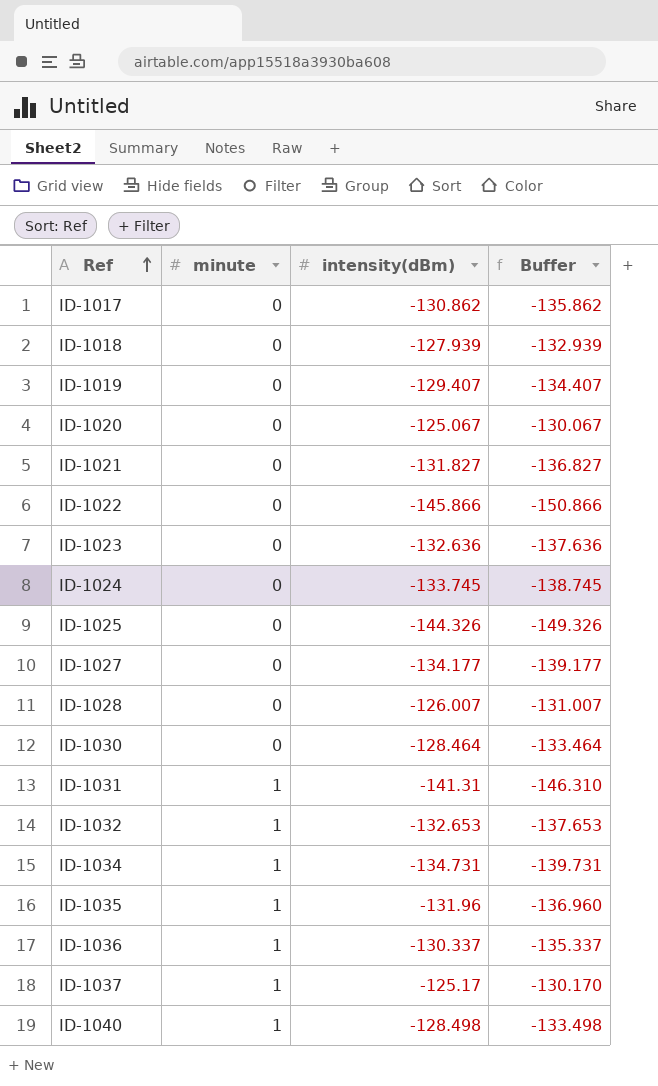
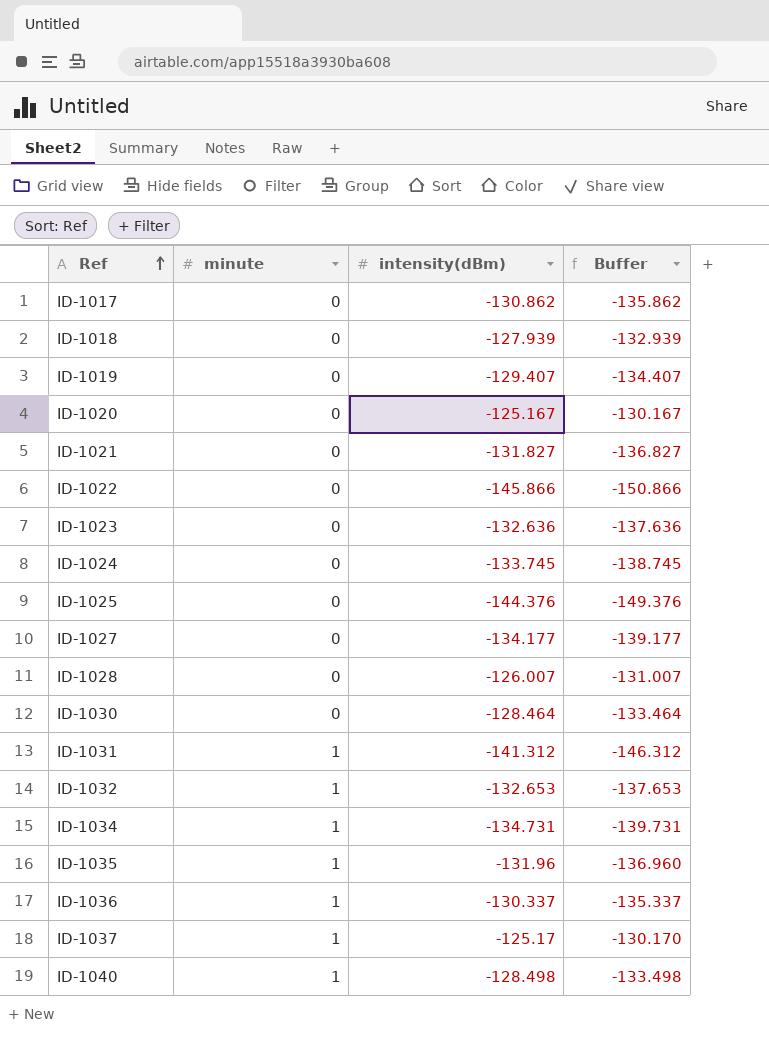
ID-1020 | intensity(dBm): -125.067 -> -125.167
ID-1020 | Buffer: -130.067 -> -130.167
ID-1025 | intensity(dBm): -144.326 -> -144.376
ID-1025 | Buffer: -149.326 -> -149.376
ID-1031 | intensity(dBm): -141.31 -> -141.312
ID-1031 | Buffer: -146.310 -> -146.312

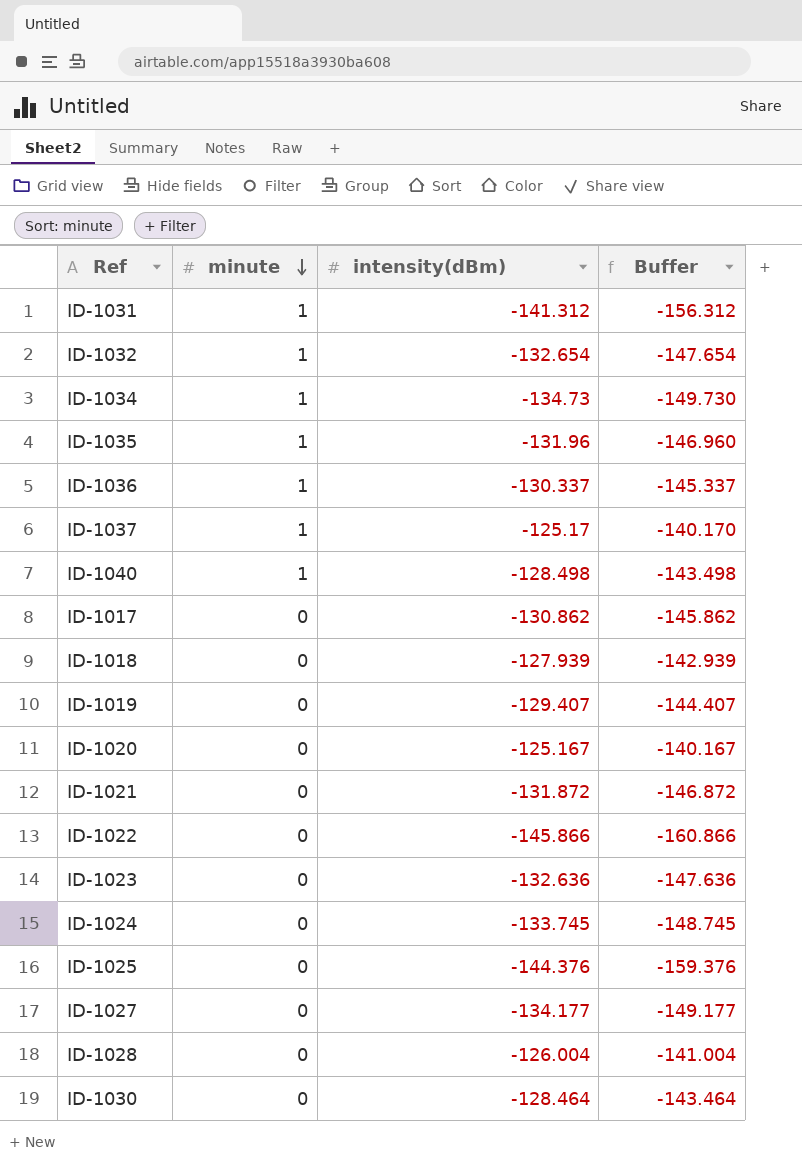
row order: Ref ascending -> minute descending
column Buffer | formula: [intensity(dBm)] - 5 -> [intensity(dBm)] - 15
ID-1032 | intensity(dBm): -132.653 -> -132.654
ID-1034 | intensity(dBm): -134.731 -> -134.73
ID-1021 | intensity(dBm): -131.827 -> -131.872
ID-1028 | intensity(dBm): -126.007 -> -126.004

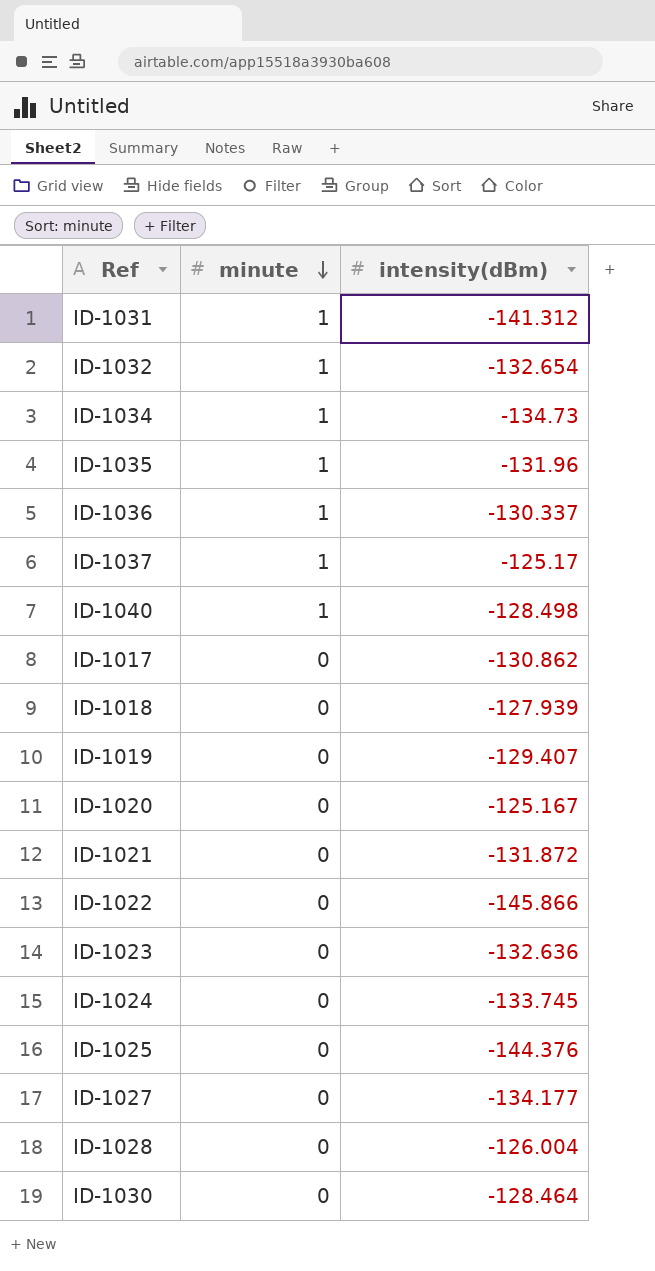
column Buffer | formula: [intensity(dBm)] - 15 -> none

